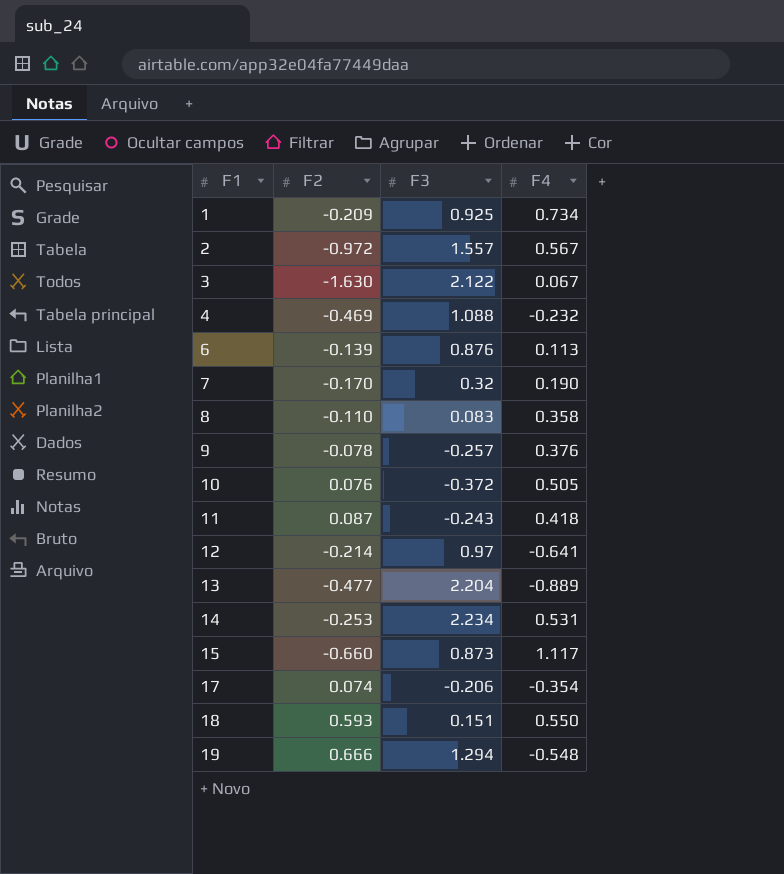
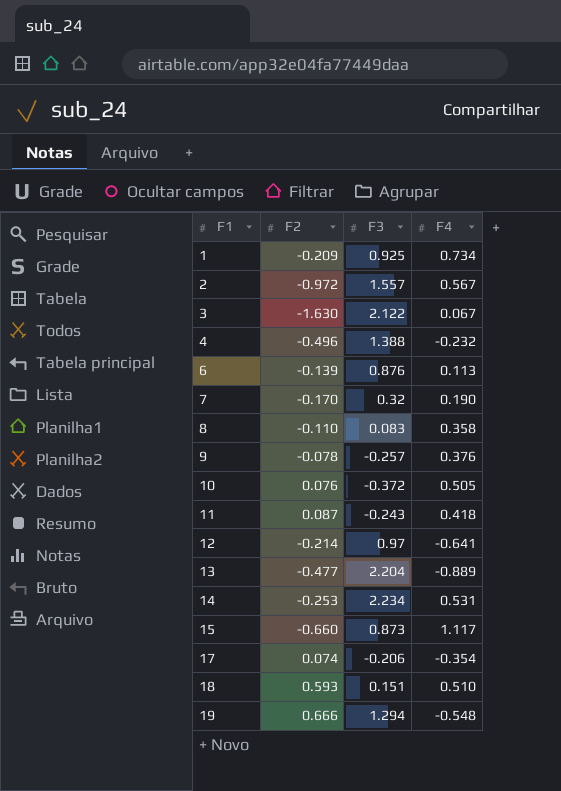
4 | F2: -0.469 -> -0.496
4 | F3: 1.088 -> 1.388
18 | F4: 0.550 -> 0.510

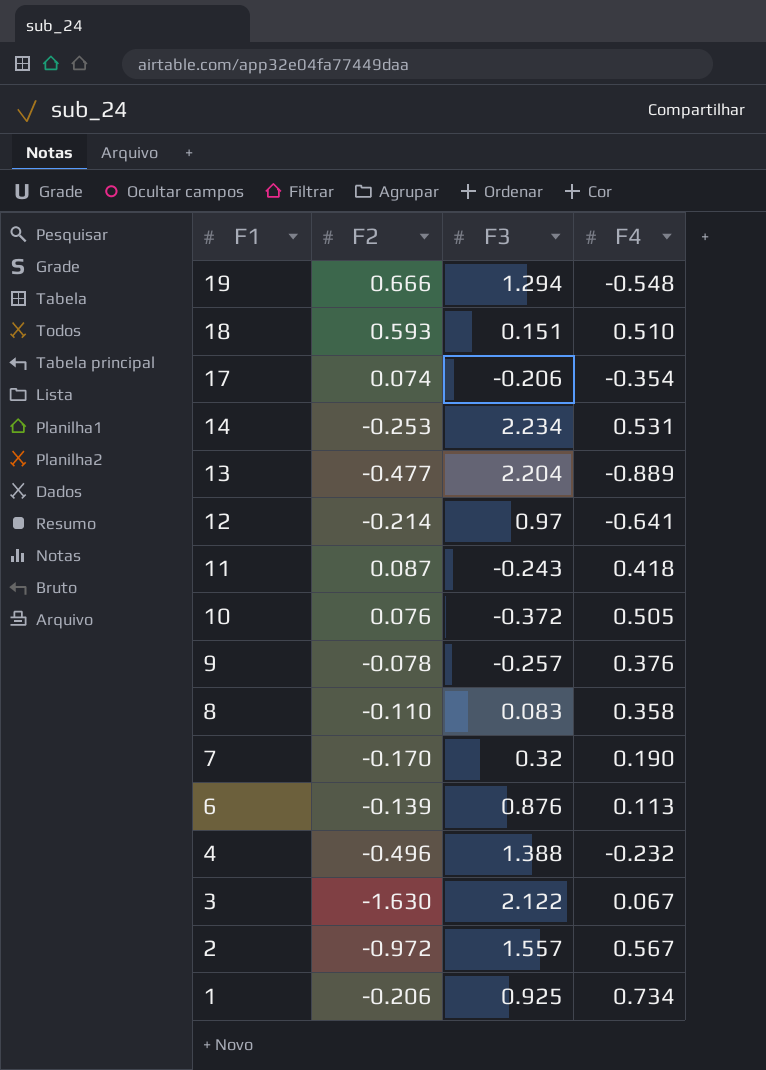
row order: F1 ascending -> F1 descending
row 15: -0.660 | 0.873 | 1.117 -> none
1 | F2: -0.209 -> -0.206

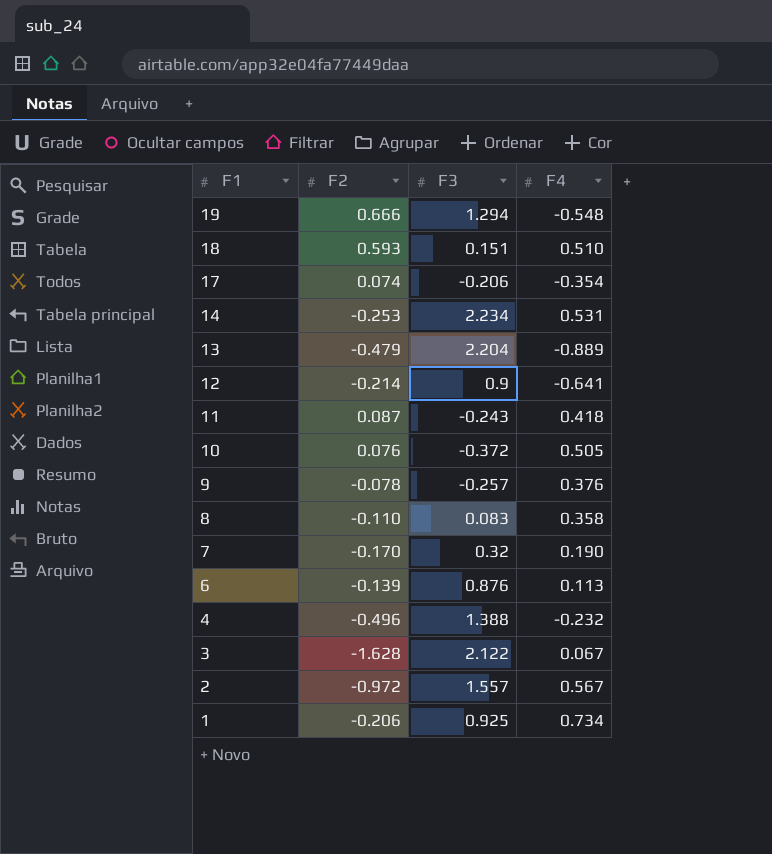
13 | F2: -0.477 -> -0.479
12 | F3: 0.97 -> 0.9
3 | F2: -1.630 -> -1.628

